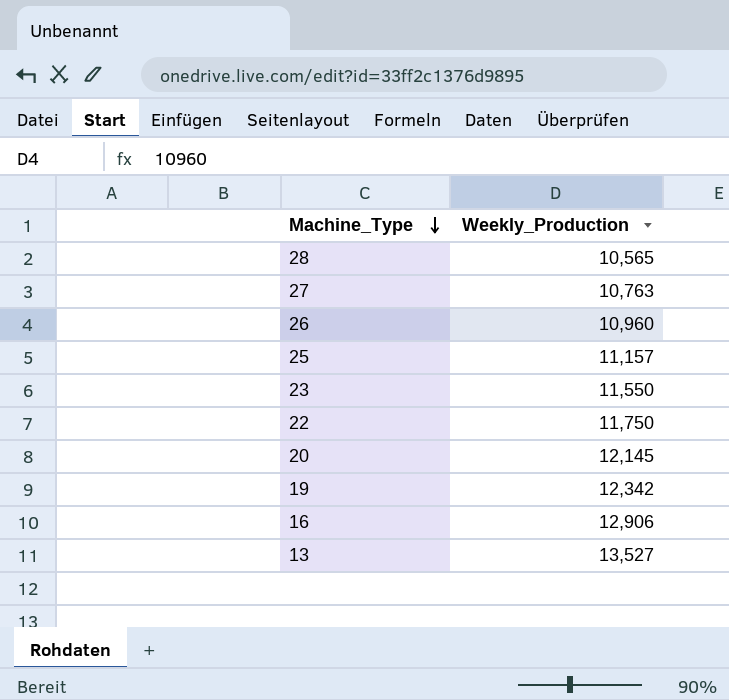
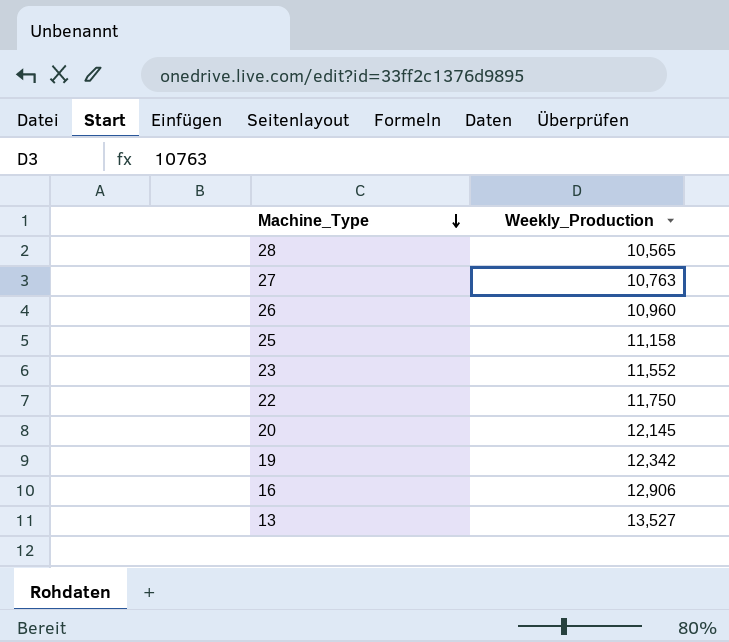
25 | Weekly_Production: 11,157 -> 11,158
23 | Weekly_Production: 11,550 -> 11,552

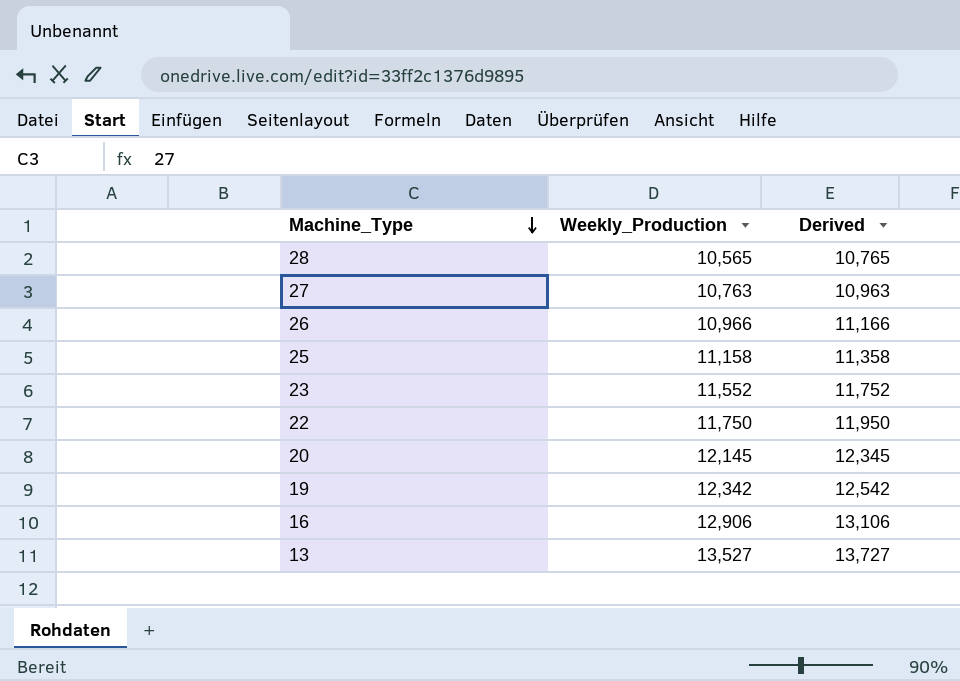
column Derived | formula: none -> [Weekly_Production] + 200
26 | Weekly_Production: 10,960 -> 10,966

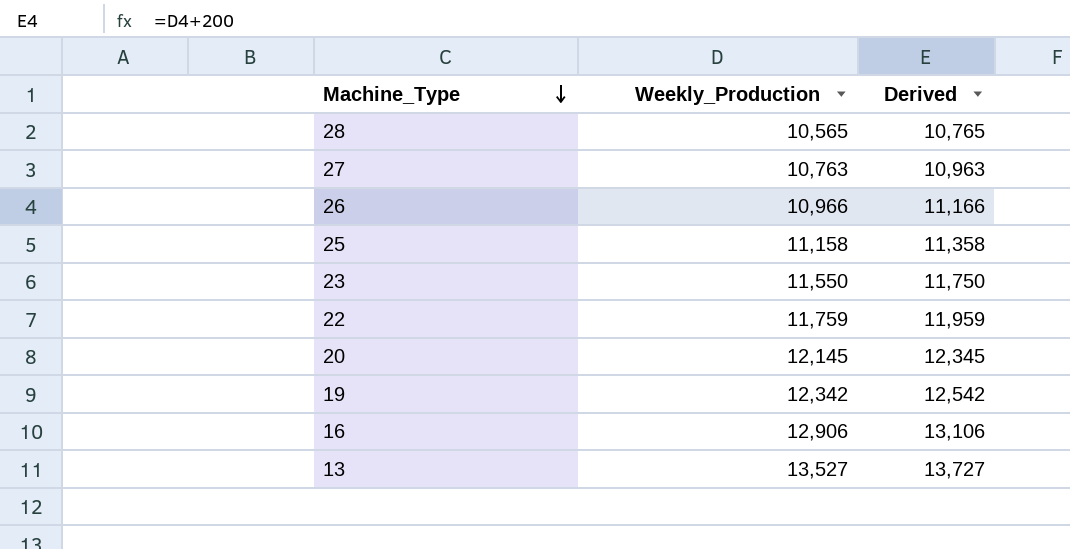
23 | Weekly_Production: 11,552 -> 11,550
23 | Derived: 11,752 -> 11,750
22 | Weekly_Production: 11,750 -> 11,759
22 | Derived: 11,950 -> 11,959

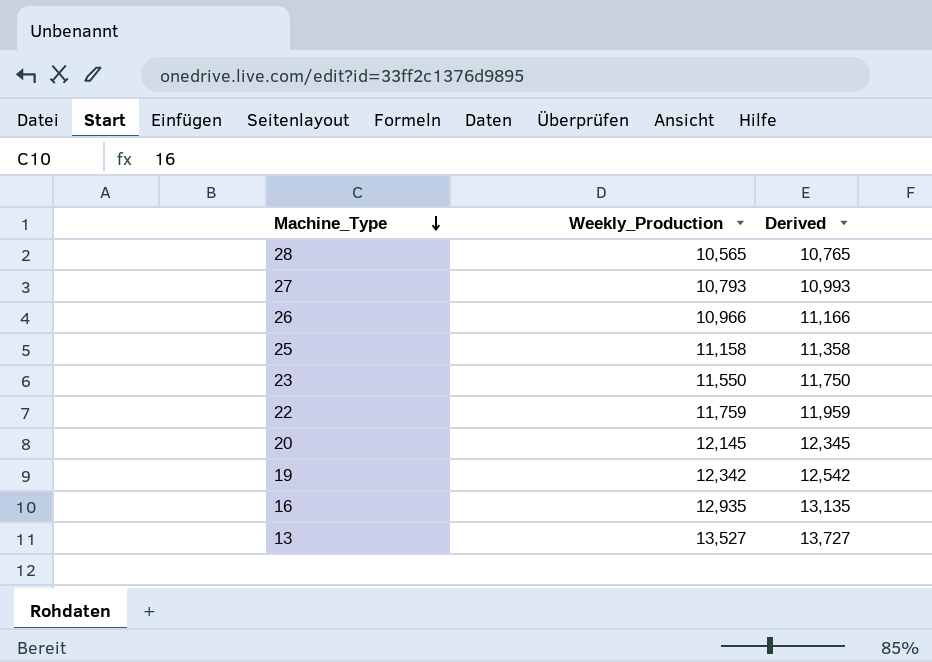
27 | Weekly_Production: 10,763 -> 10,793
27 | Derived: 10,963 -> 10,993
16 | Weekly_Production: 12,906 -> 12,935
16 | Derived: 13,106 -> 13,135

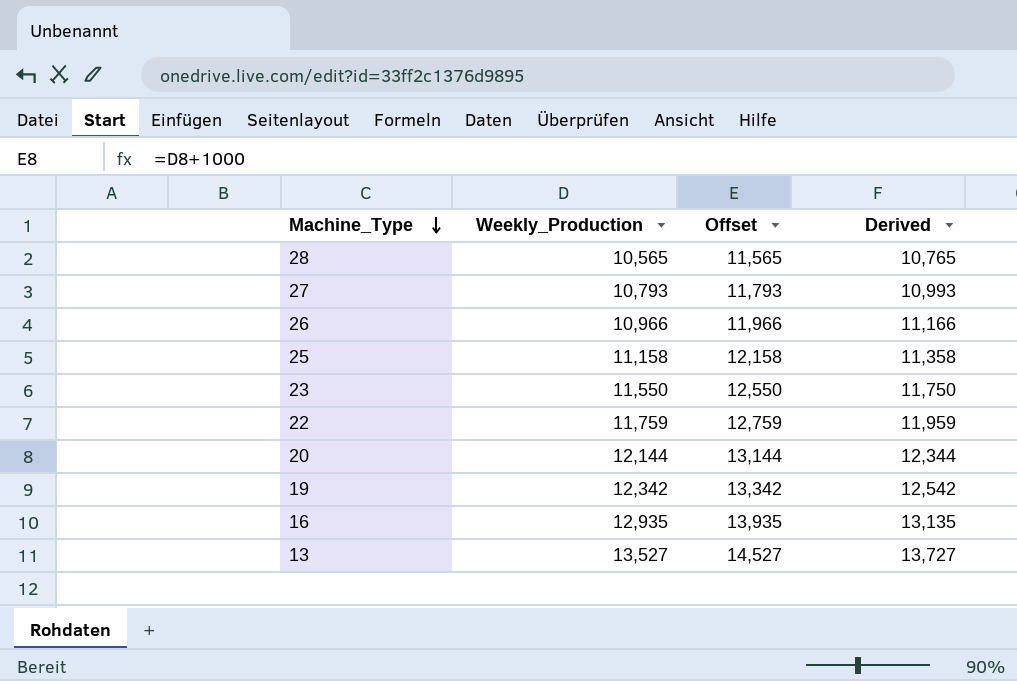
column Offset | formula: none -> [Weekly_Production] + 1000
20 | Weekly_Production: 12,145 -> 12,144
20 | Derived: 12,345 -> 12,344

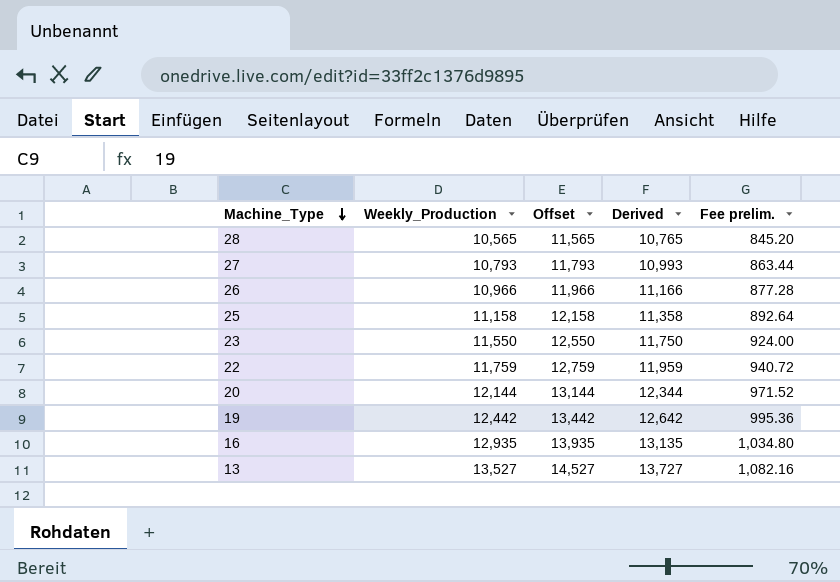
column Fee prelim. | formula: none -> [Weekly_Production] * 0.08
19 | Weekly_Production: 12,342 -> 12,442
19 | Offset: 13,342 -> 13,442
19 | Derived: 12,542 -> 12,642

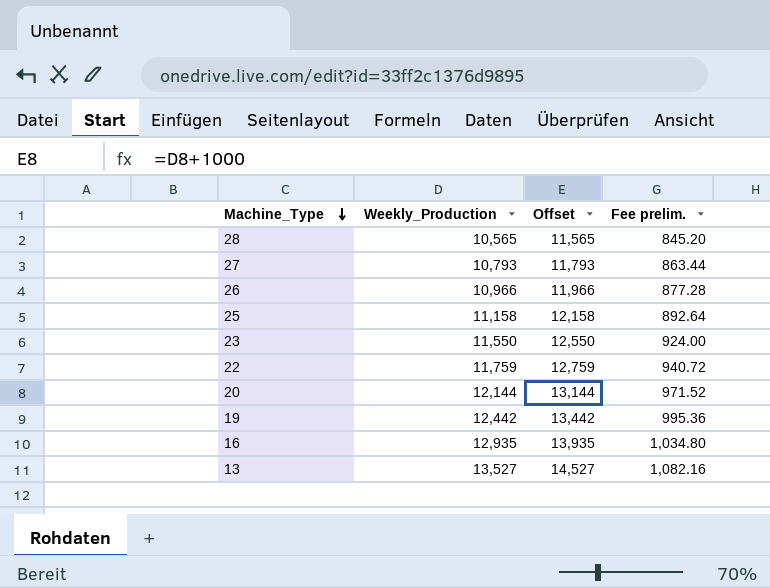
column Derived | formula: [Weekly_Production] + 200 -> none

